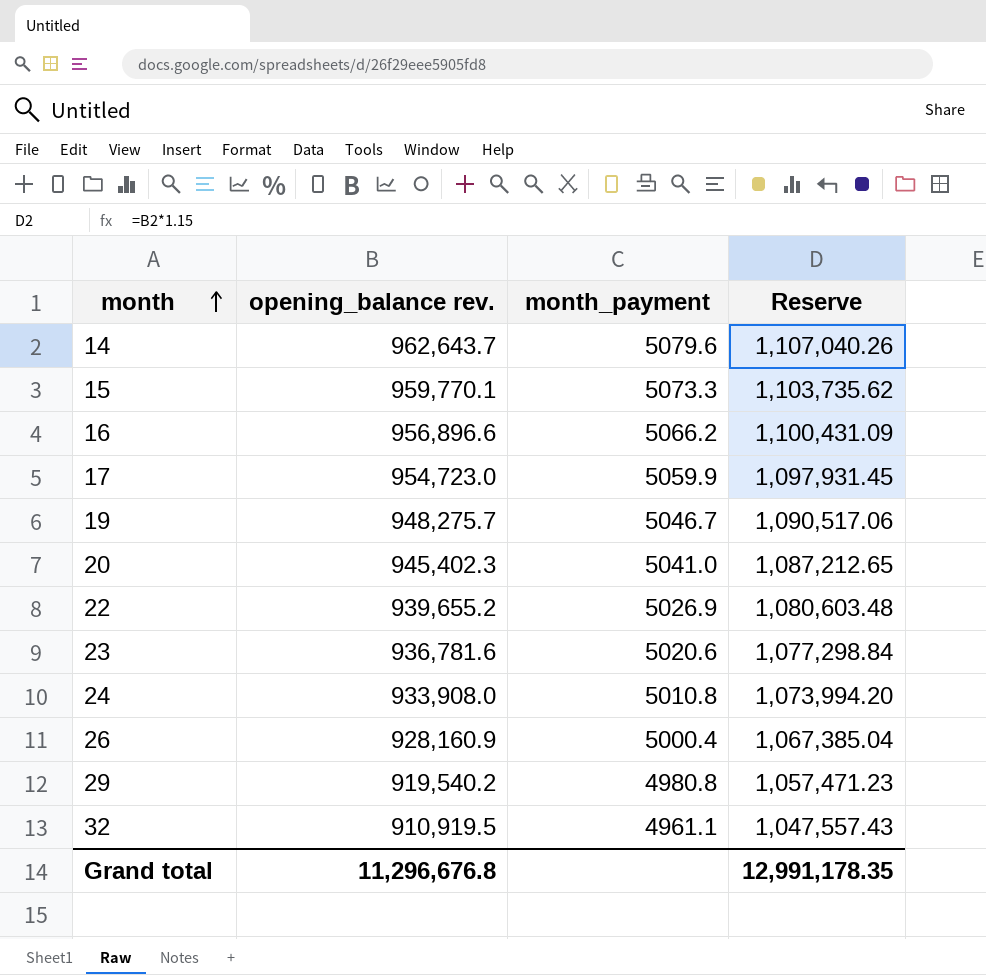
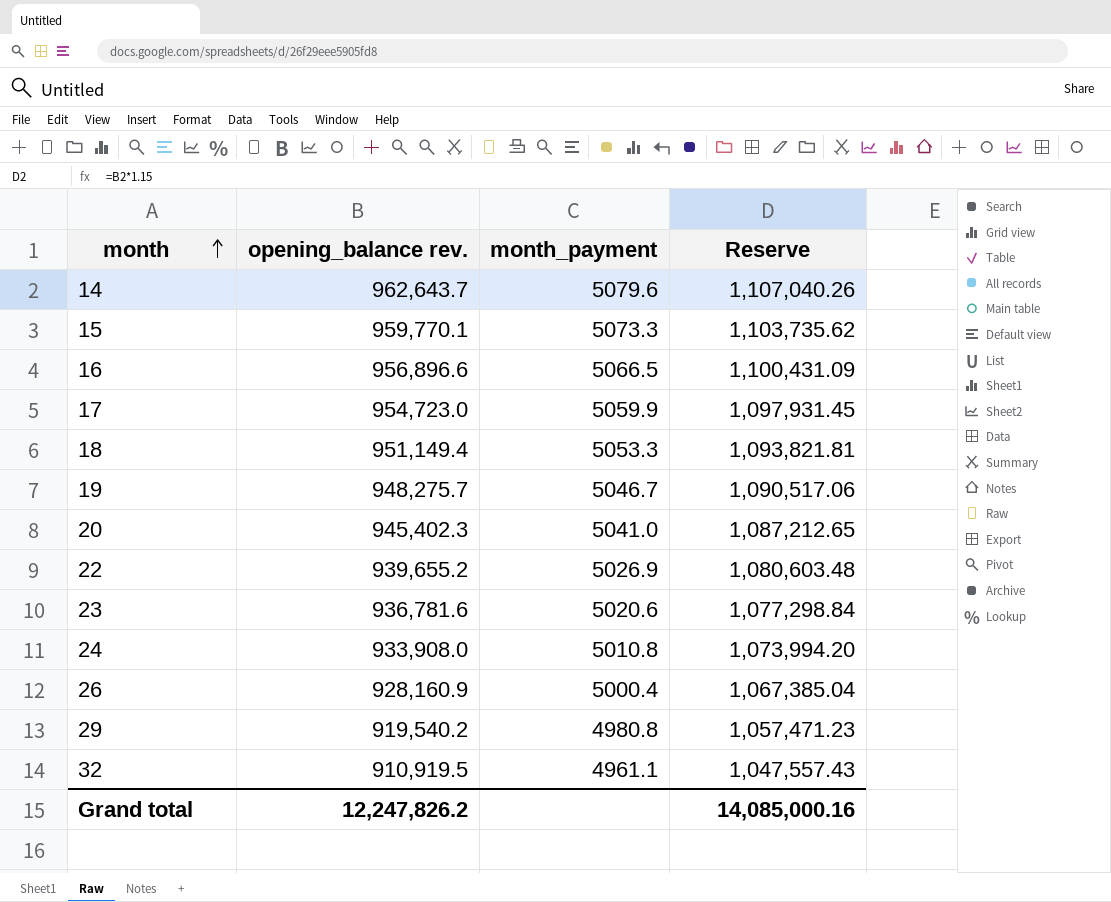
16 | month_payment: 5066.2 -> 5066.5
row 18: none -> 951,149.4 | 5053.3 | 1,093,821.81
Grand total | opening_balance rev.: 11,296,676.8 -> 12,247,826.2
Grand total | Reserve: 12,991,178.35 -> 14,085,000.16

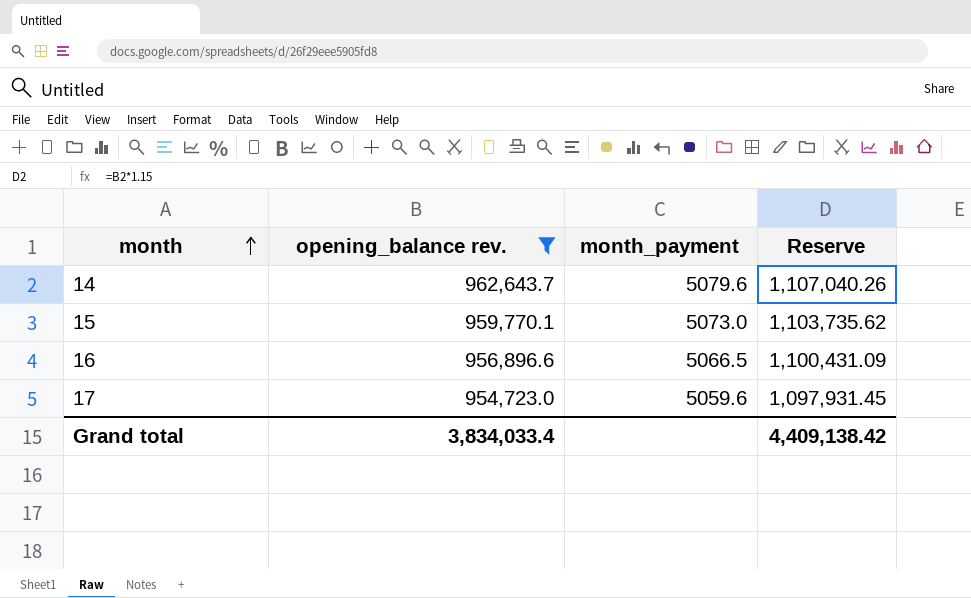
filter: none -> opening_balance rev. >= 954,723.0
15 | month_payment: 5073.3 -> 5073.0
17 | month_payment: 5059.9 -> 5059.6
Grand total | opening_balance rev.: 12,247,826.2 -> 3,834,033.4
Grand total | Reserve: 14,085,000.16 -> 4,409,138.42

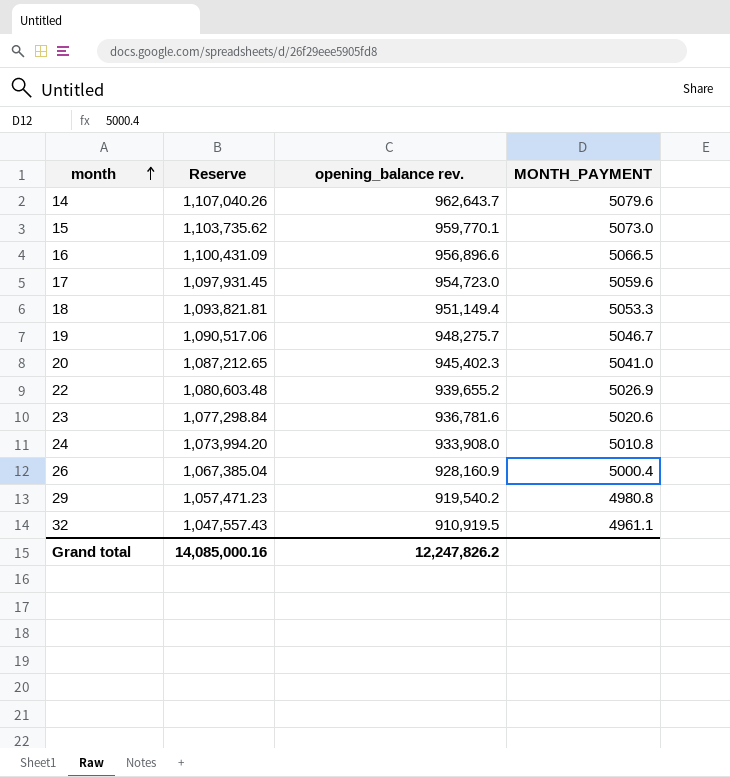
filter: opening_balance rev. >= 954,723.0 -> none
column Reserve | position: 4 -> 2
column name: month_payment -> MONTH_PAYMENT
Grand total | Reserve: 4,409,138.42 -> 14,085,000.16
Grand total | opening_balance rev.: 3,834,033.4 -> 12,247,826.2

